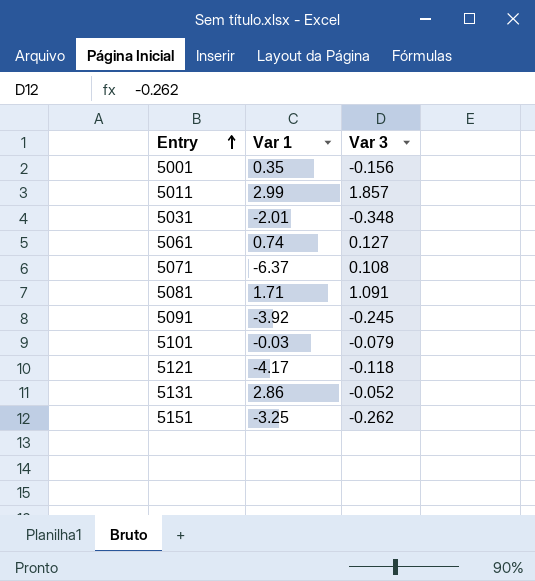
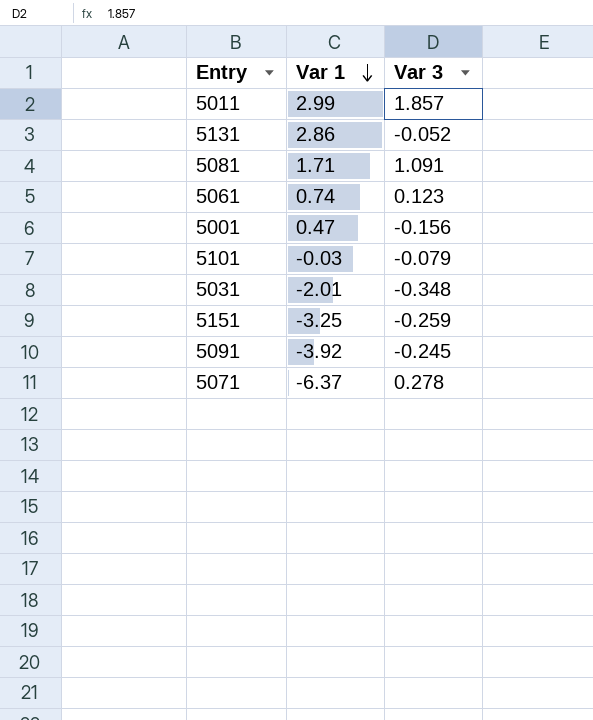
row order: Entry ascending -> Var 1 descending
row 5121: -4.17 | -0.118 -> none
5061 | Var 3: 0.127 -> 0.123
5001 | Var 1: 0.35 -> 0.47
5151 | Var 3: -0.262 -> -0.259
5071 | Var 3: 0.108 -> 0.278

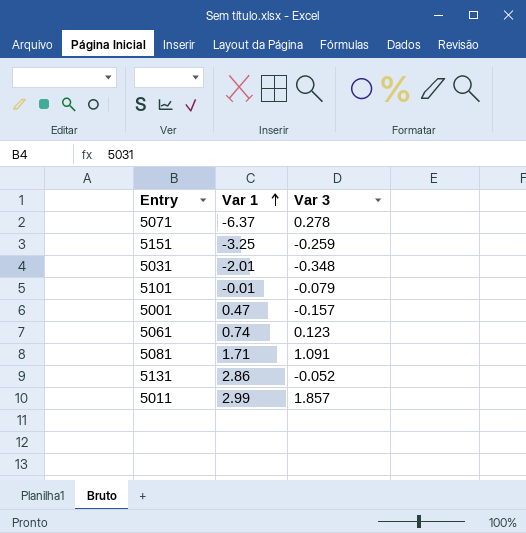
row order: Var 1 descending -> Var 1 ascending
row 5091: -3.92 | -0.245 -> none
5101 | Var 1: -0.03 -> -0.01
5001 | Var 3: -0.156 -> -0.157

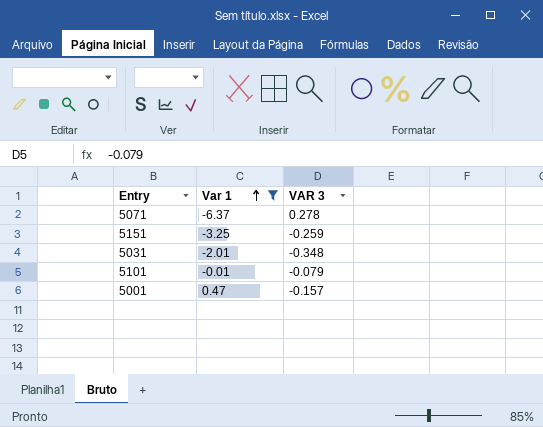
filter: none -> Var 1 <= 0.47
column name: Var 3 -> VAR 3

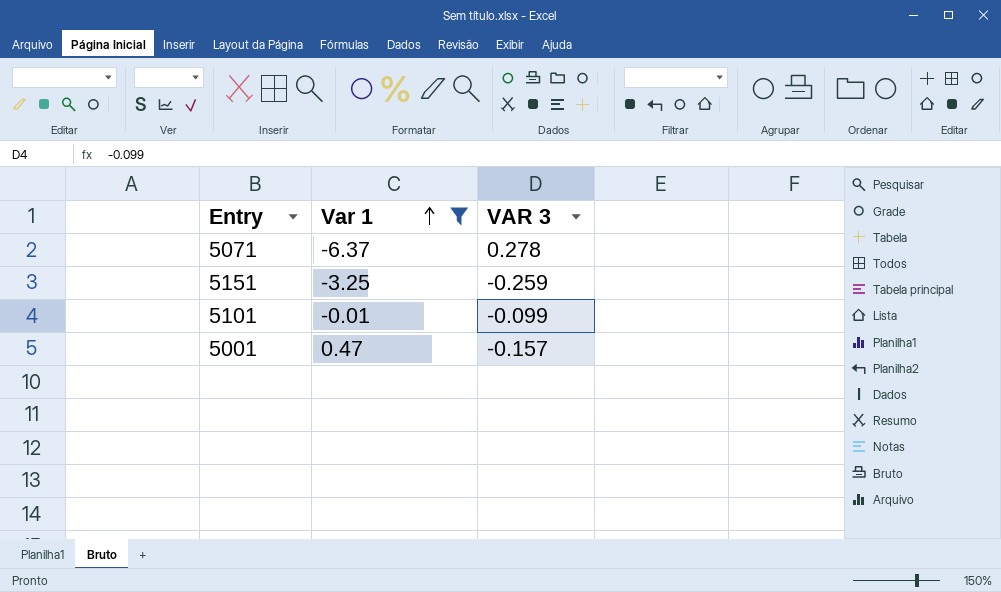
row 5031: -2.01 | -0.348 -> none
5101 | VAR 3: -0.079 -> -0.099

